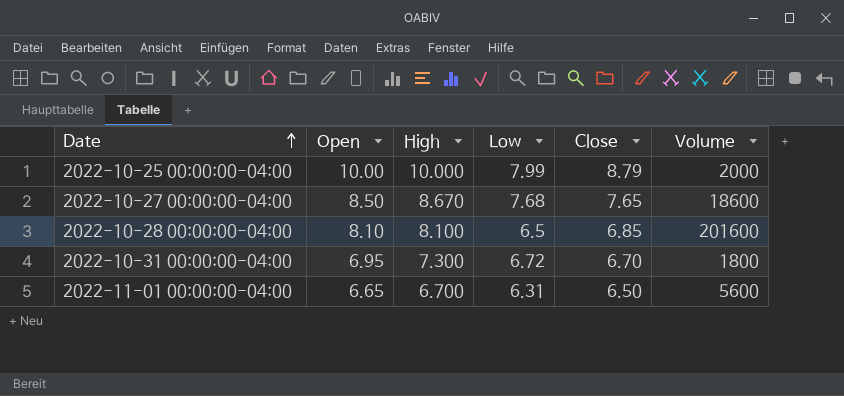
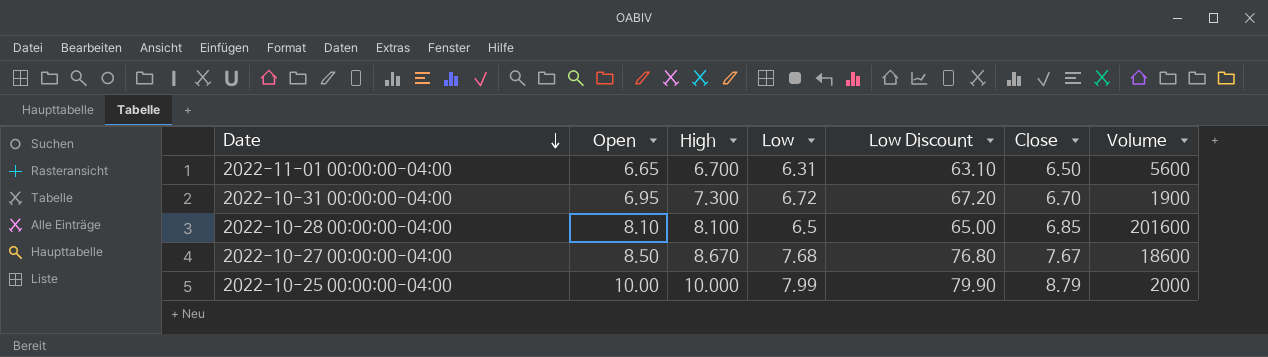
row order: Date ascending -> Date descending
column Low Discount | formula: none -> [Low] * 10
2022-10-31 00:00:00-04:00 | Volume: 1800 -> 1900
2022-10-27 00:00:00-04:00 | Close: 7.65 -> 7.67

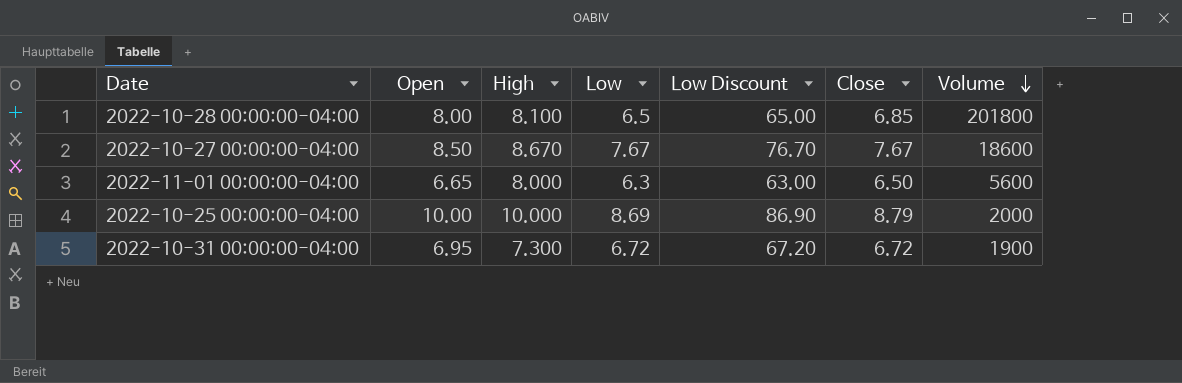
row order: Date descending -> Volume descending
2022-10-28 00:00:00-04:00 | Open: 8.10 -> 8.00
2022-10-28 00:00:00-04:00 | Volume: 201600 -> 201800
2022-10-27 00:00:00-04:00 | Low: 7.68 -> 7.67
2022-10-27 00:00:00-04:00 | Low Discount: 76.80 -> 76.70
2022-11-01 00:00:00-04:00 | High: 6.700 -> 8.000
2022-11-01 00:00:00-04:00 | Low: 6.31 -> 6.3
2022-11-01 00:00:00-04:00 | Low Discount: 63.10 -> 63.00
2022-10-25 00:00:00-04:00 | Low: 7.99 -> 8.69
2022-10-25 00:00:00-04:00 | Low Discount: 79.90 -> 86.90
2022-10-31 00:00:00-04:00 | Close: 6.70 -> 6.72

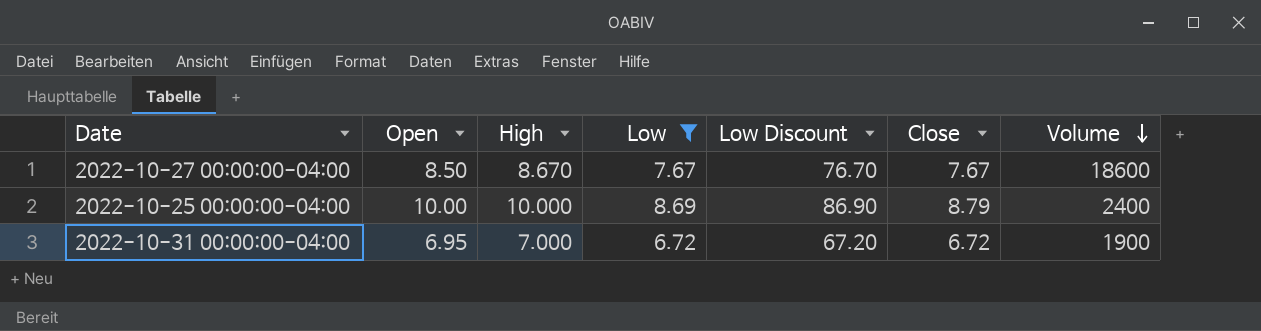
filter: none -> Low >= 6.72
2022-10-25 00:00:00-04:00 | Volume: 2000 -> 2400
2022-10-31 00:00:00-04:00 | High: 7.300 -> 7.000

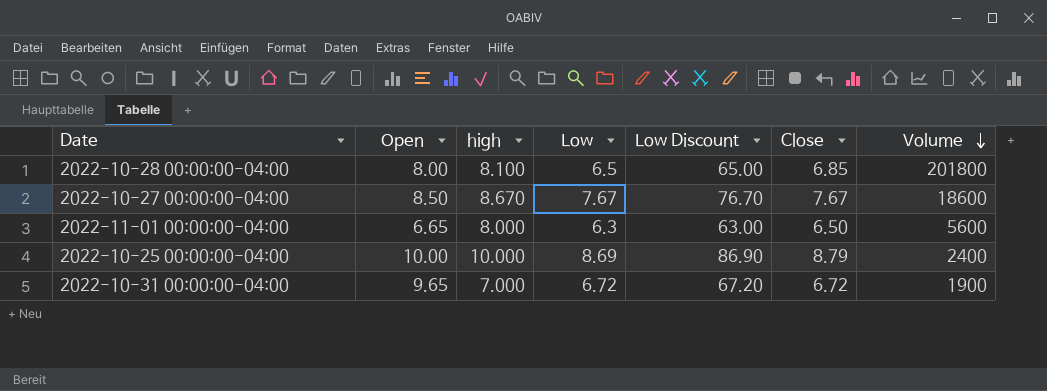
filter: Low >= 6.72 -> none
column name: High -> high
2022-10-31 00:00:00-04:00 | Open: 6.95 -> 9.65

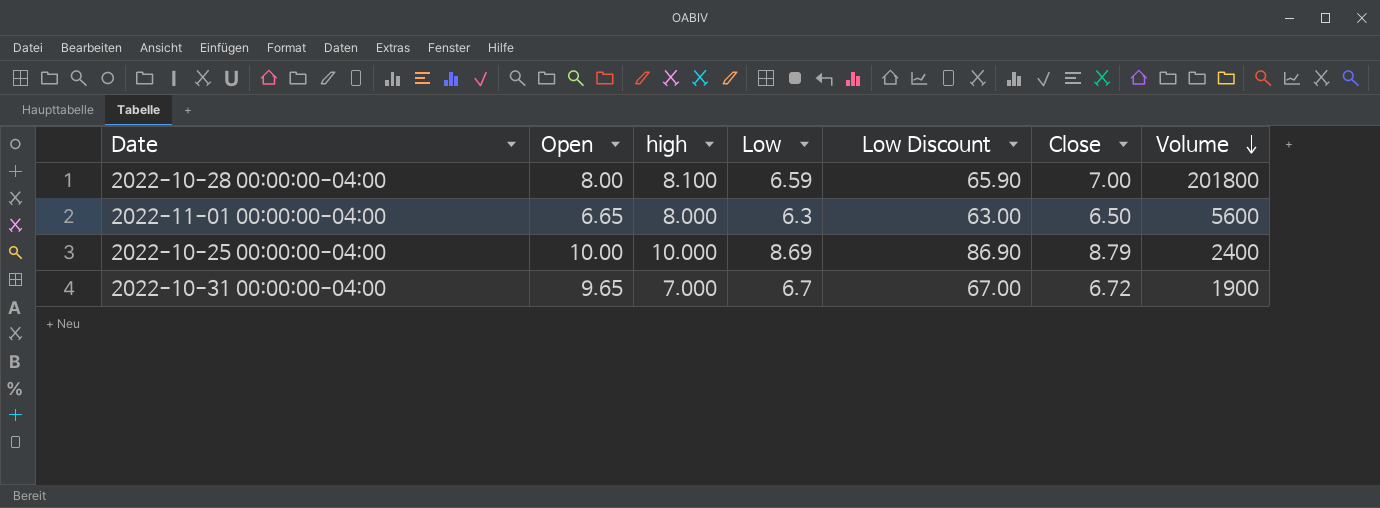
row 2022-10-27 00:00:00-04:00: 8.50 | 8.670 | 7.67 | 76.70 | 7.67 | 18600 -> none
2022-10-28 00:00:00-04:00 | Low: 6.5 -> 6.59
2022-10-28 00:00:00-04:00 | Low Discount: 65.00 -> 65.90
2022-10-28 00:00:00-04:00 | Close: 6.85 -> 7.00
2022-10-31 00:00:00-04:00 | Low: 6.72 -> 6.7
2022-10-31 00:00:00-04:00 | Low Discount: 67.20 -> 67.00

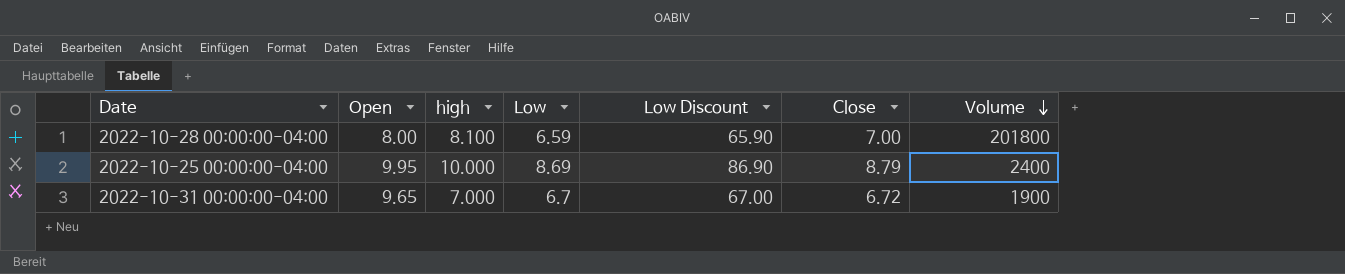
row 2022-11-01 00:00:00-04:00: 6.65 | 8.000 | 6.3 | 63.00 | 6.50 | 5600 -> none
2022-10-25 00:00:00-04:00 | Open: 10.00 -> 9.95

